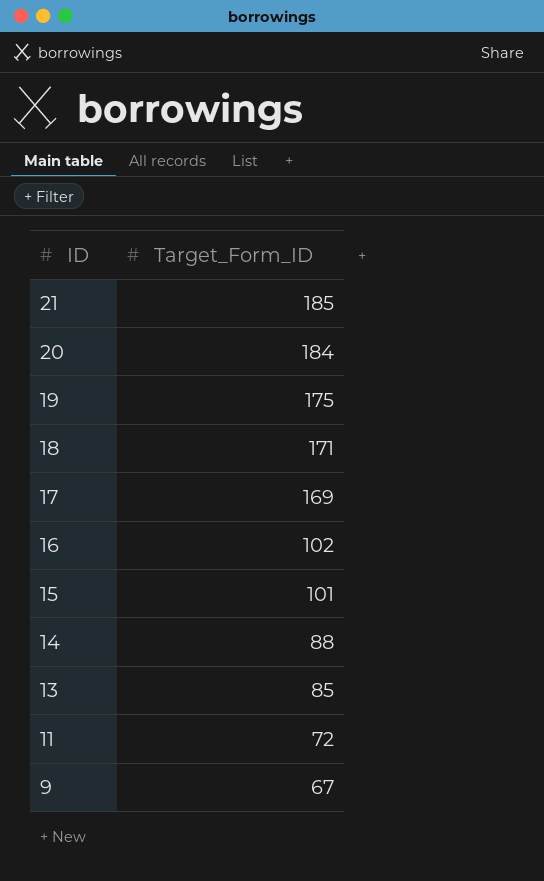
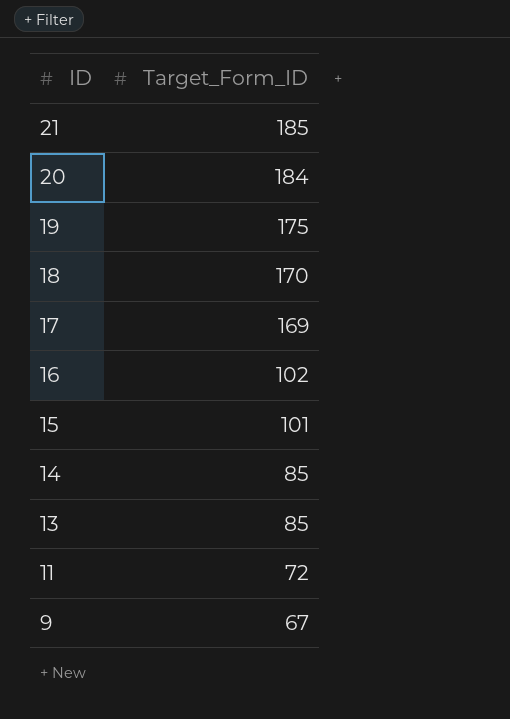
18 | Target_Form_ID: 171 -> 170
14 | Target_Form_ID: 88 -> 85

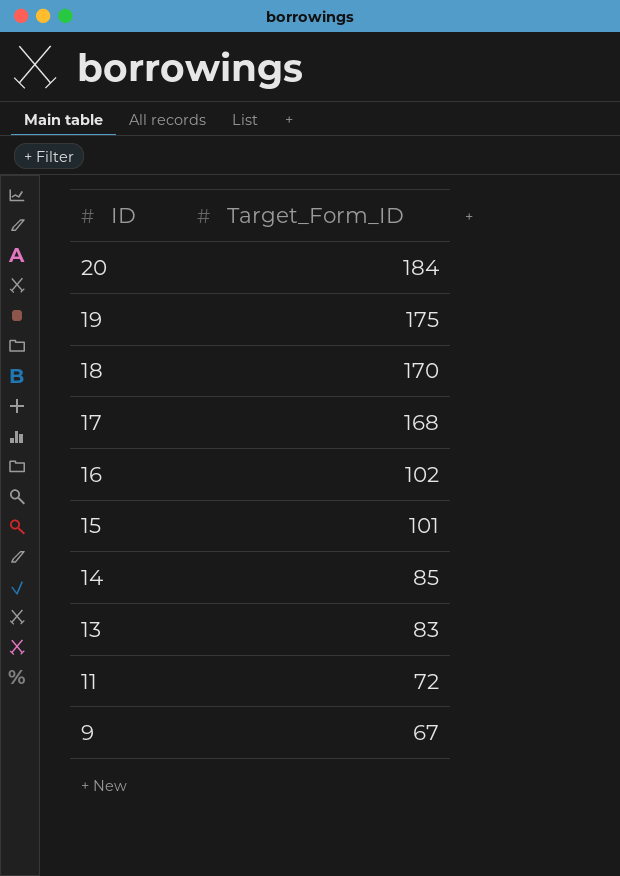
row 21: 185 -> none
17 | Target_Form_ID: 169 -> 168
13 | Target_Form_ID: 85 -> 83

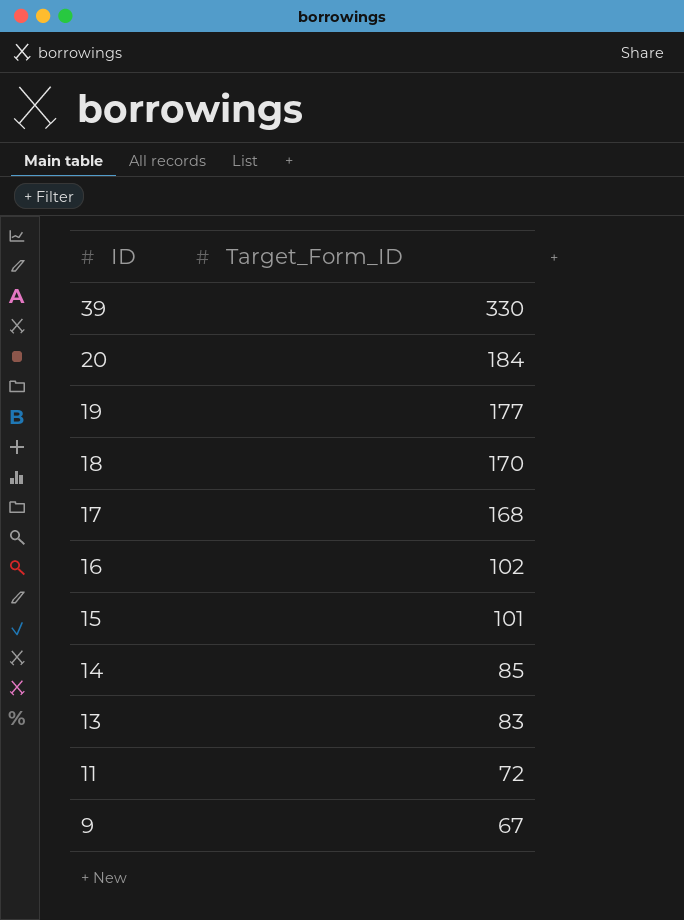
row 39: none -> 330
19 | Target_Form_ID: 175 -> 177

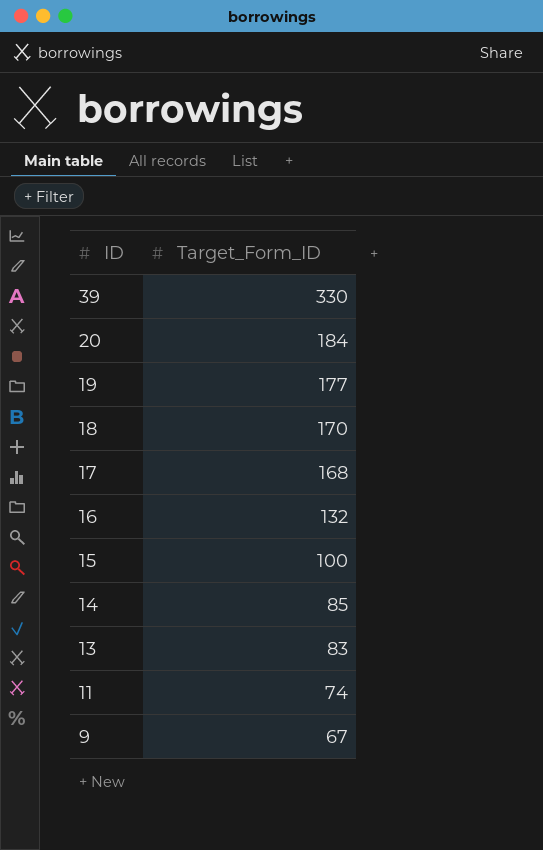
16 | Target_Form_ID: 102 -> 132
15 | Target_Form_ID: 101 -> 100
11 | Target_Form_ID: 72 -> 74

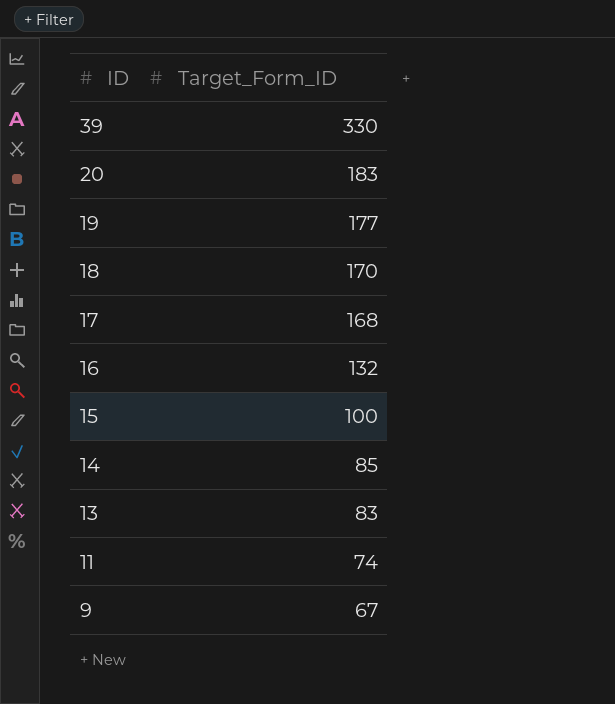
20 | Target_Form_ID: 184 -> 183

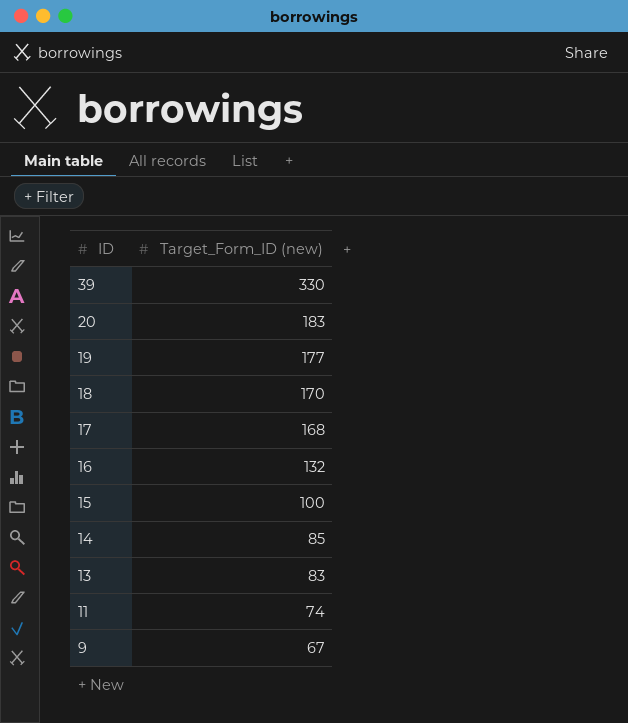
column name: Target_Form_ID -> Target_Form_ID (new)

